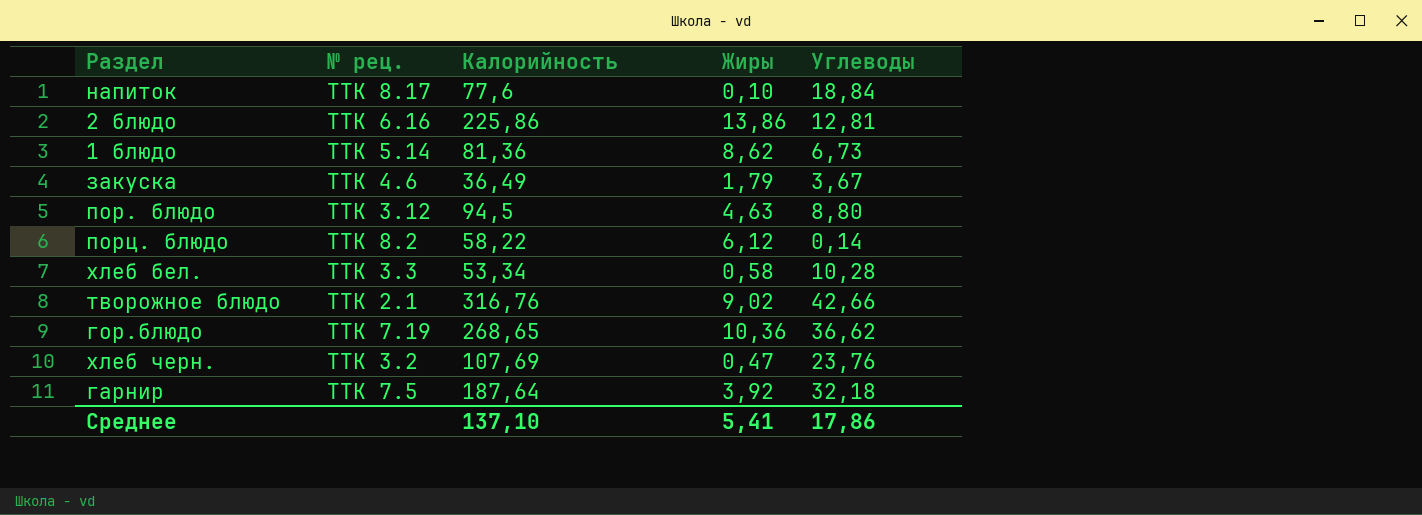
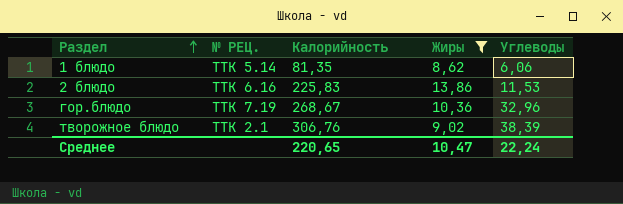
filter: none -> Жиры >= 8,62
row order: none -> Раздел ascending
column name: № рец. -> № РЕЦ.
1 блюдо | Калорийность: 81,36 -> 81,35
1 блюдо | Углеводы: 6,73 -> 6,06
2 блюдо | Калорийность: 225,86 -> 225,83
2 блюдо | Углеводы: 12,81 -> 11,53
гор.блюдо | Калорийность: 268,65 -> 268,67
гор.блюдо | Углеводы: 36,62 -> 32,96
творожное блюдо | Калорийность: 316,76 -> 306,76
творожное блюдо | Углеводы: 42,66 -> 38,39
Среднее | Калорийность: 137,10 -> 220,65
Среднее | Жиры: 5,41 -> 10,47
Среднее | Углеводы: 17,86 -> 22,24

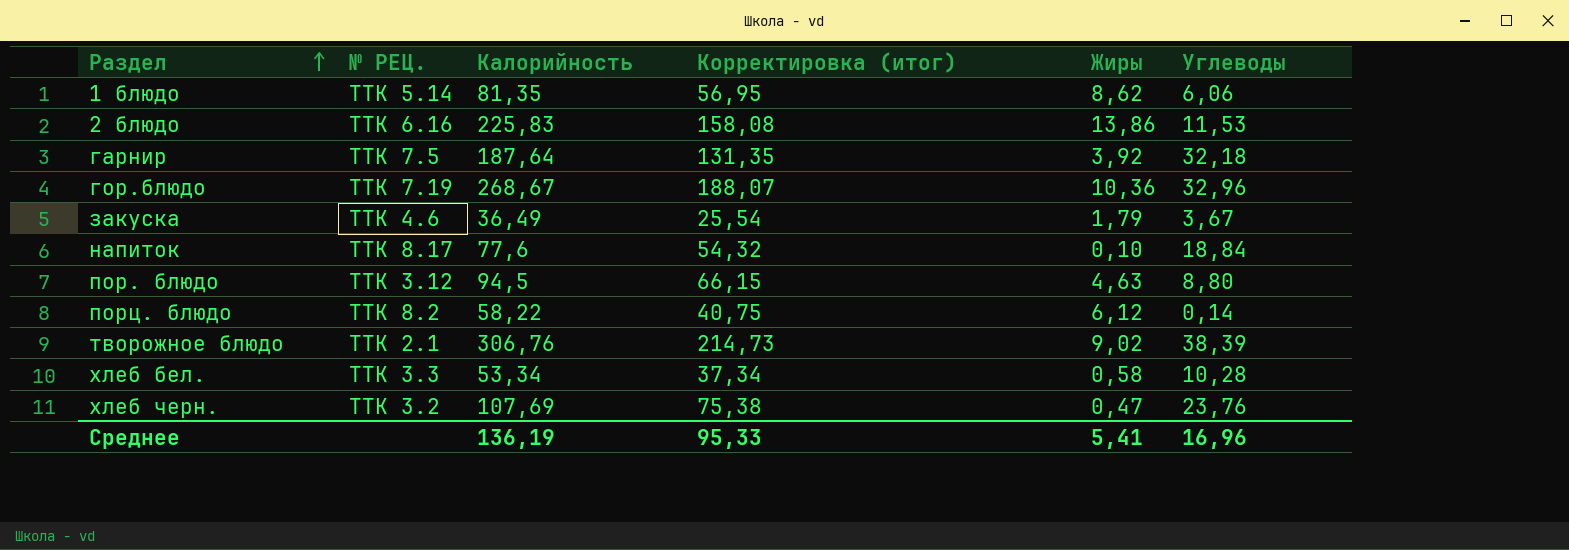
filter: Жиры >= 8,62 -> none
column Корректировка (итог) | formula: none -> [Калорийность] * 0,7
Среднее | Калорийность: 220,65 -> 136,19
Среднее | Жиры: 10,47 -> 5,41
Среднее | Углеводы: 22,24 -> 16,96

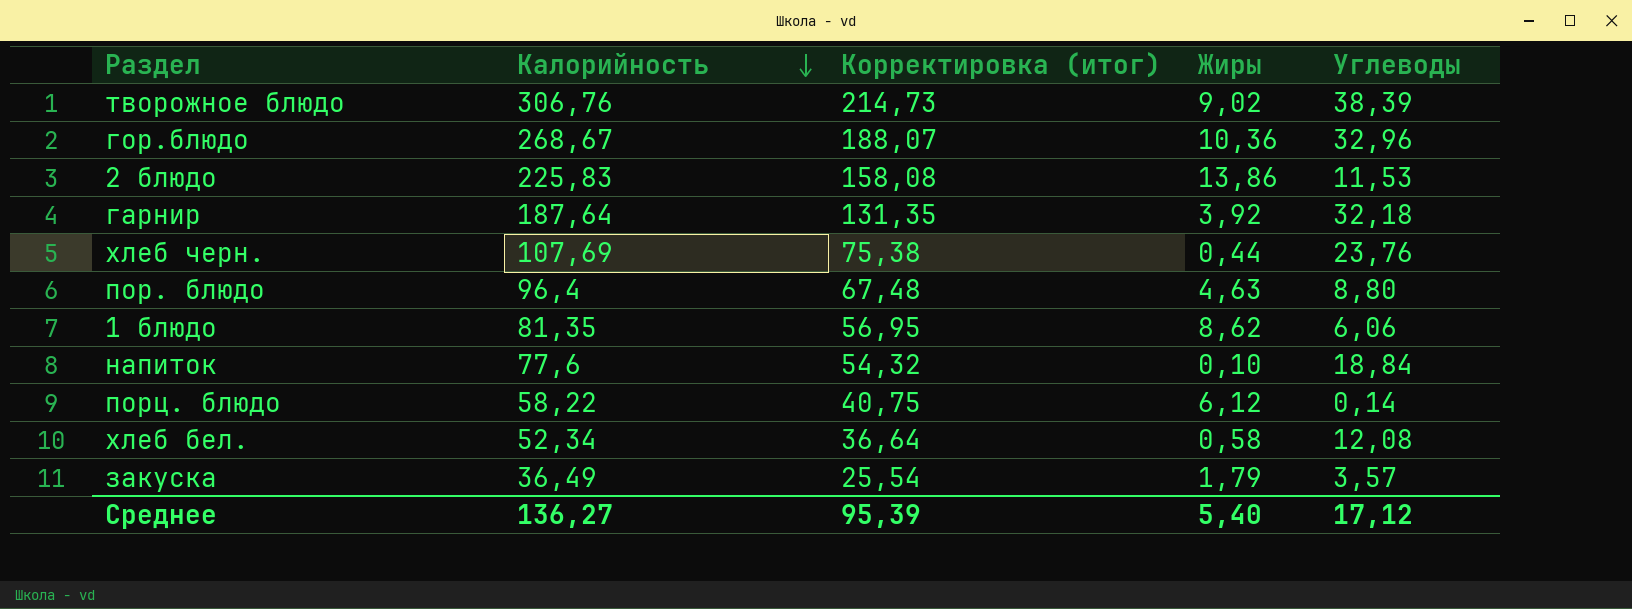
row order: Раздел ascending -> Калорийность descending
column № РЕЦ. | position: 2 -> none
хлеб черн. | Жиры: 0,47 -> 0,44
пор. блюдо | Калорийность: 94,5 -> 96,4
пор. блюдо | Корректировка (итог): 66,15 -> 67,48
хлеб бел. | Калорийность: 53,34 -> 52,34
хлеб бел. | Корректировка (итог): 37,34 -> 36,64
хлеб бел. | Углеводы: 10,28 -> 12,08
закуска | Углеводы: 3,67 -> 3,57
Среднее | Калорийность: 136,19 -> 136,27
Среднее | Корректировка (итог): 95,33 -> 95,39
Среднее | Жиры: 5,41 -> 5,40
Среднее | Углеводы: 16,96 -> 17,12

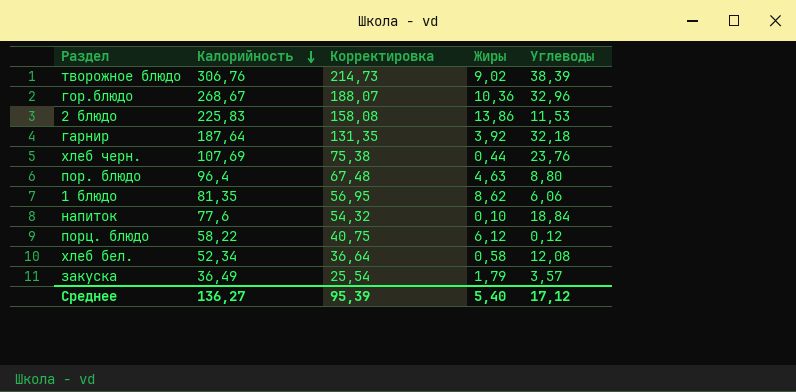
column name: Корректировка (итог) -> Корректировка
порц. блюдо | Углеводы: 0,14 -> 0,12

